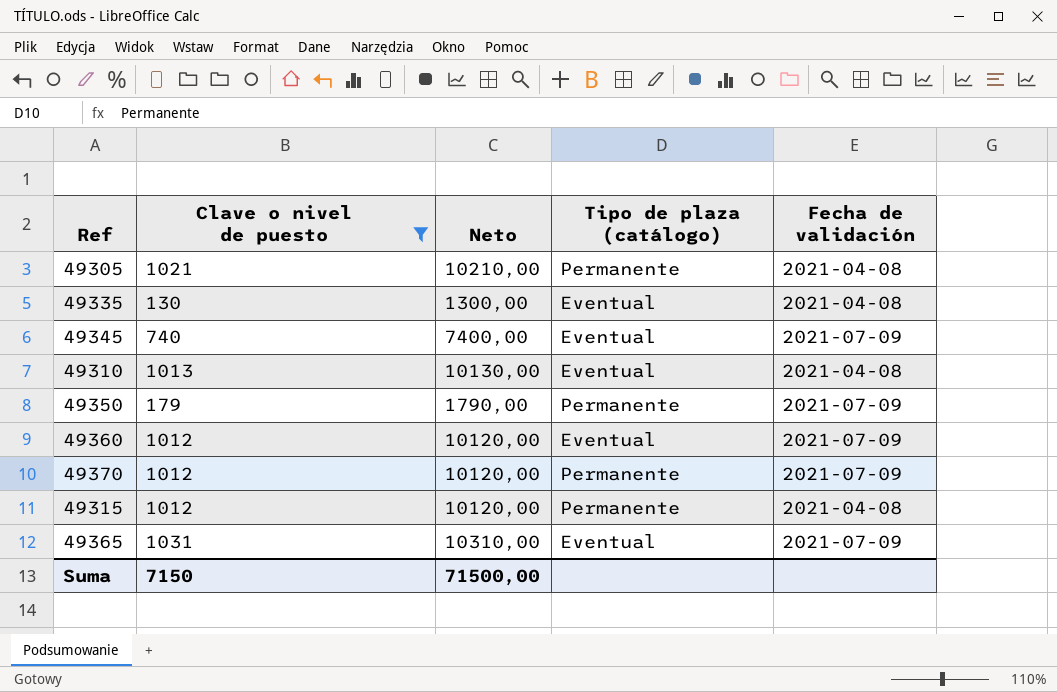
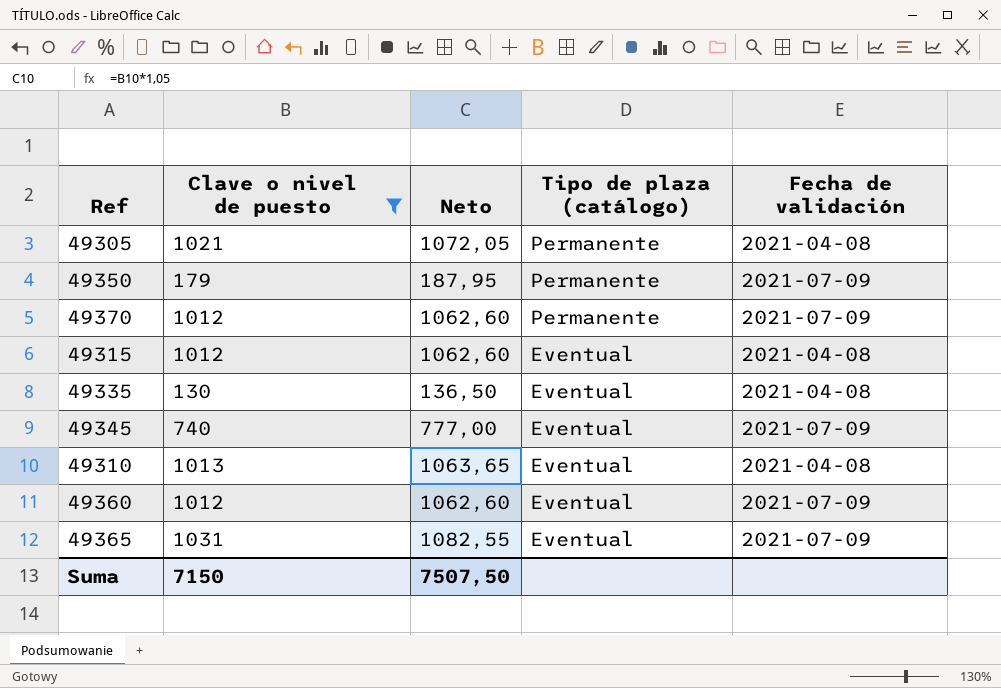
row order: none -> Tipo de plaza (catálogo) descending
column Neto | formula: [Clave o nivel de puesto] * 10 -> [Clave o nivel de puesto] * 1,05
49315 | Tipo de plaza (catálogo): Permanente -> Eventual
Suma | Neto: 71500,00 -> 7507,50

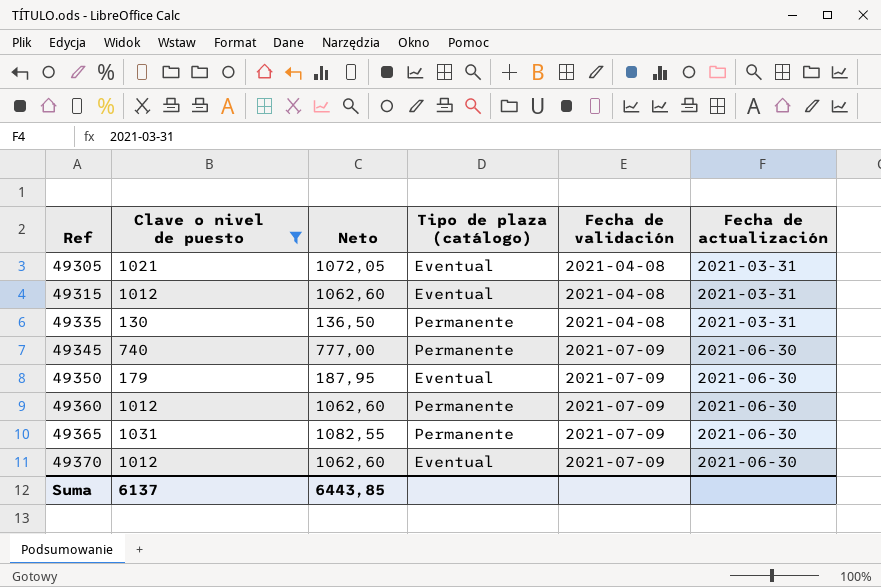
row order: Tipo de plaza (catálogo) descending -> Ref ascending
column Fecha de actualización | position: none -> 6
row 49310: 1013 | 1063,65 | Eventual | 2021-04-08 -> none
49305 | Tipo de plaza (catálogo): Permanente -> Eventual
49335 | Tipo de plaza (catálogo): Eventual -> Permanente
49345 | Tipo de plaza (catálogo): Eventual -> Permanente
49350 | Tipo de plaza (catálogo): Permanente -> Eventual
49360 | Tipo de plaza (catálogo): Eventual -> Permanente
49365 | Tipo de plaza (catálogo): Eventual -> Permanente
49370 | Tipo de plaza (catálogo): Permanente -> Eventual
Suma | Clave o nivel de puesto: 7150 -> 6137
Suma | Neto: 7507,50 -> 6443,85

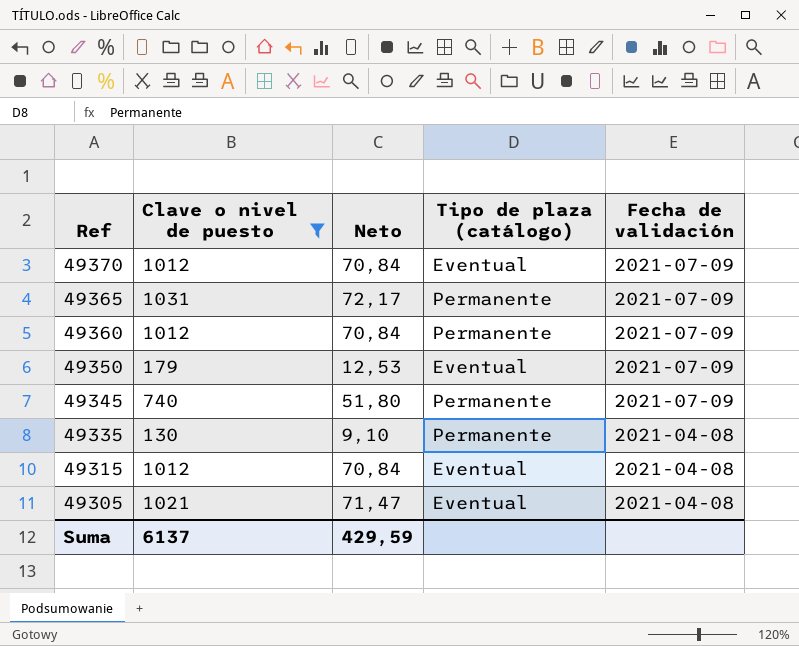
row order: Ref ascending -> Ref descending
column Fecha de actualización | position: 6 -> none
column Neto | formula: [Clave o nivel de puesto] * 1,05 -> [Clave o nivel de puesto] * 0,07
Suma | Neto: 6443,85 -> 429,59

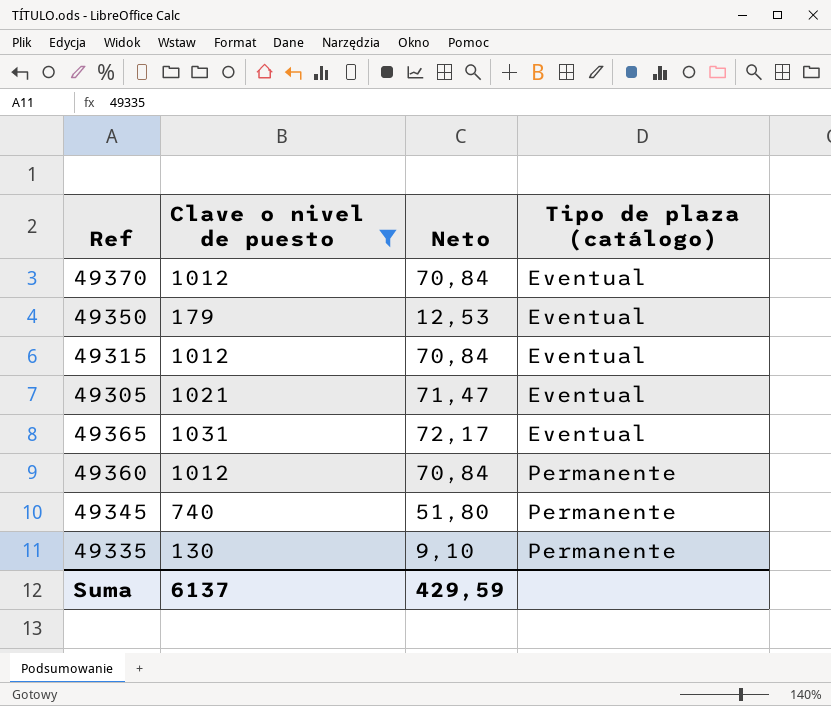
row order: Ref descending -> Tipo de plaza (catálogo) ascending
column Fecha de validación | position: 5 -> none
49365 | Tipo de plaza (catálogo): Permanente -> Eventual

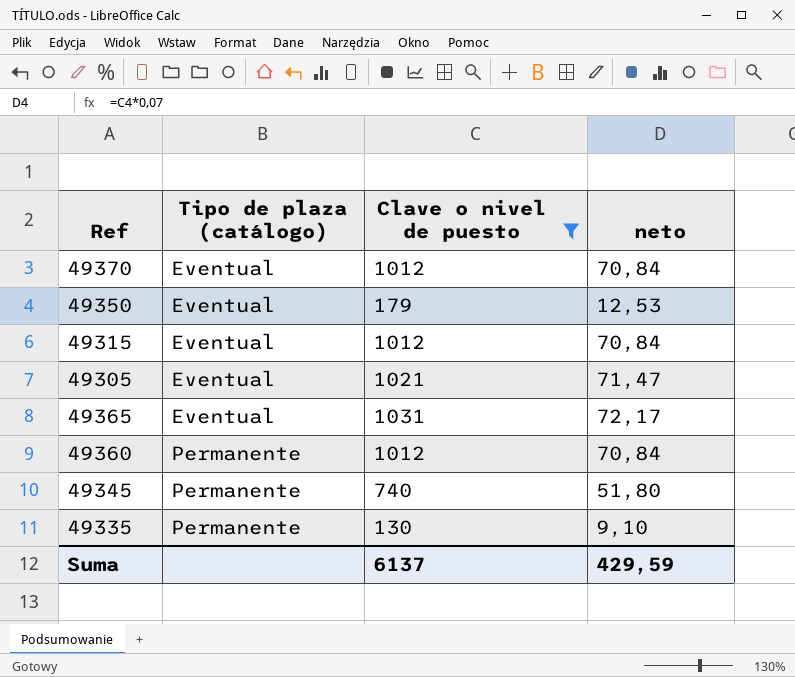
column Tipo de plaza (catálogo) | position: 4 -> 2
column name: Neto -> neto

